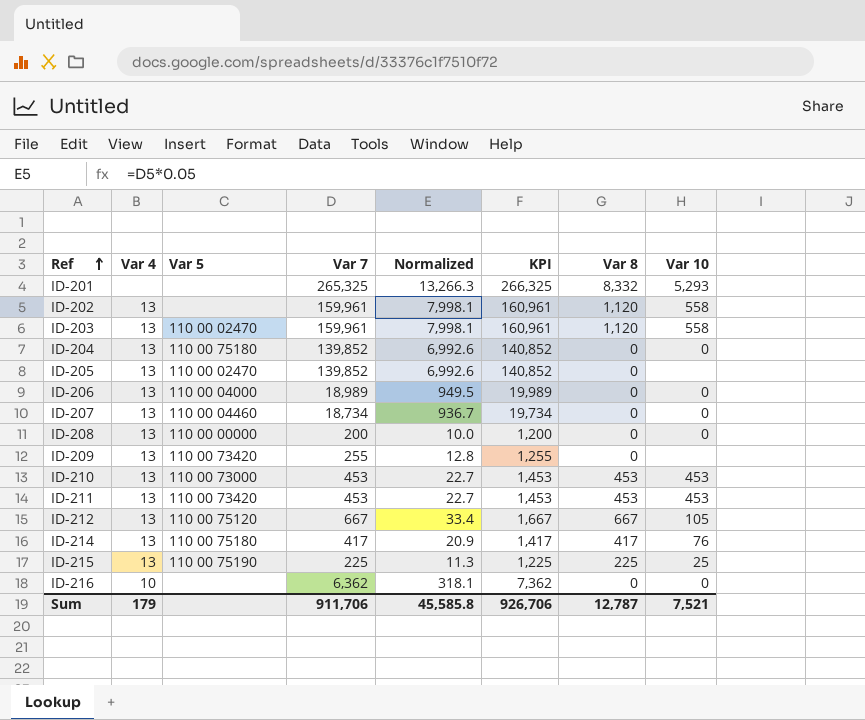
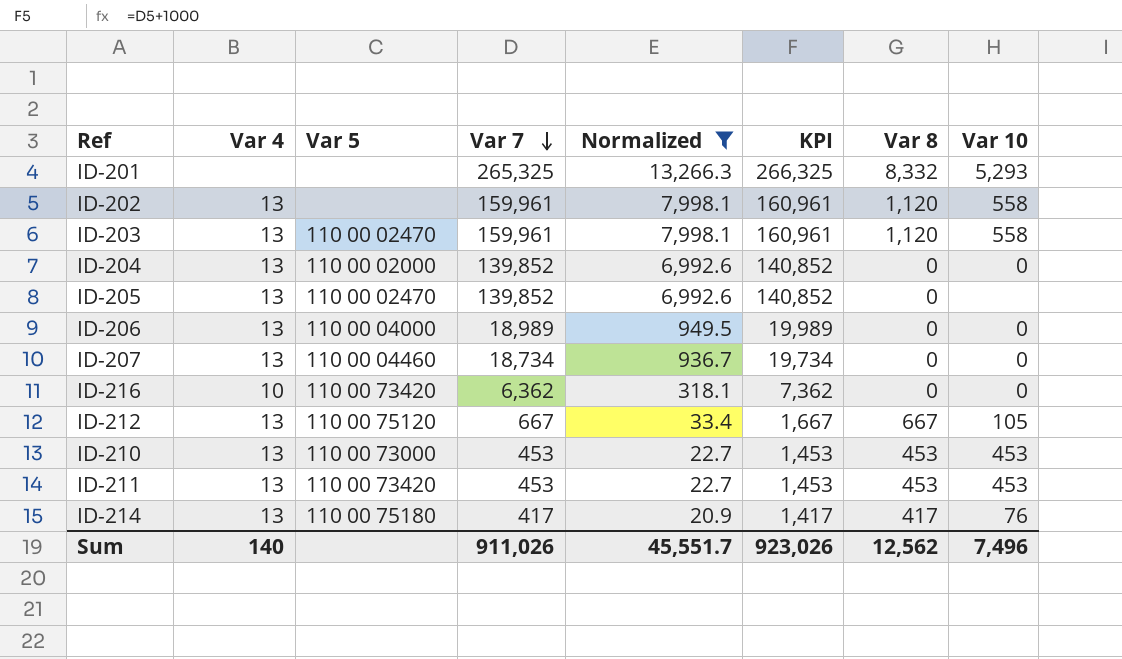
filter: none -> Normalized >= 20.9
row order: Ref ascending -> Var 7 descending
ID-204 | Var 5: 110 00 75180 -> 110 00 02000
ID-216 | Var 5: none -> 110 00 73420
Sum | Var 4: 179 -> 140
Sum | Var 7: 911,706 -> 911,026
Sum | Normalized: 45,585.8 -> 45,551.7
Sum | KPI: 926,706 -> 923,026
Sum | Var 8: 12,787 -> 12,562
Sum | Var 10: 7,521 -> 7,496

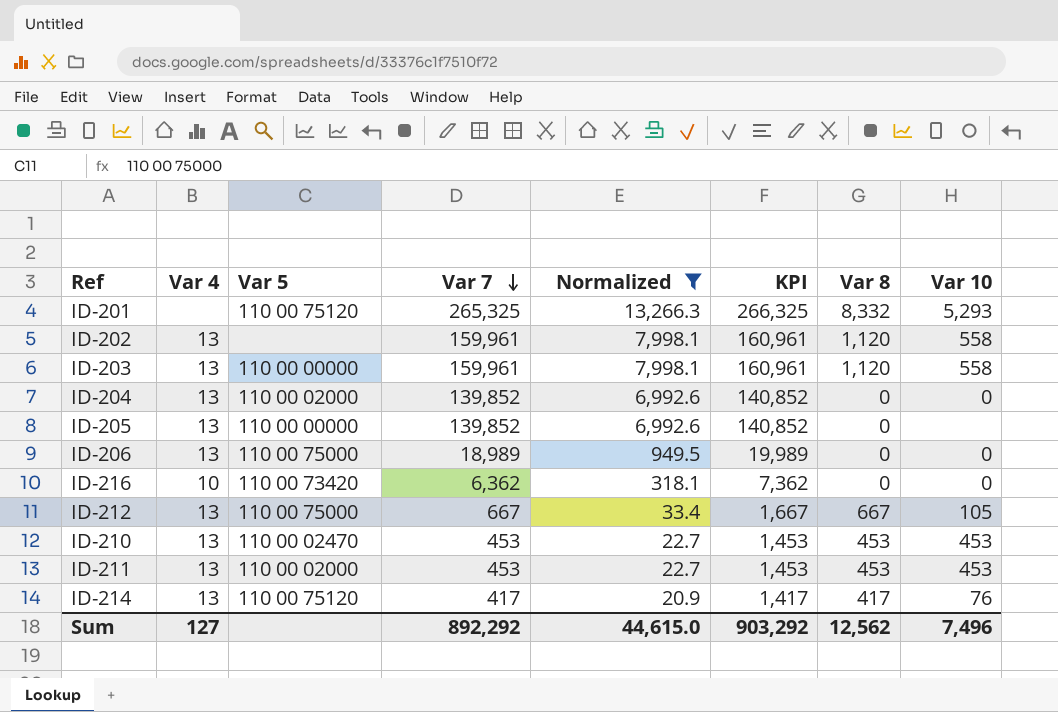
row ID-207: 13 | 110 00 04460 | 18,734 | 936.7 | 19,734 | 0 | 0 -> none
ID-201 | Var 5: none -> 110 00 75120
ID-203 | Var 5: 110 00 02470 -> 110 00 00000
ID-205 | Var 5: 110 00 02470 -> 110 00 00000
ID-206 | Var 5: 110 00 04000 -> 110 00 75000
ID-212 | Var 5: 110 00 75120 -> 110 00 75000
ID-210 | Var 5: 110 00 73000 -> 110 00 02470
ID-211 | Var 5: 110 00 73420 -> 110 00 02000
ID-214 | Var 5: 110 00 75180 -> 110 00 75120
Sum | Var 4: 140 -> 127
Sum | Var 7: 911,026 -> 892,292
Sum | Normalized: 45,551.7 -> 44,615.0
Sum | KPI: 923,026 -> 903,292

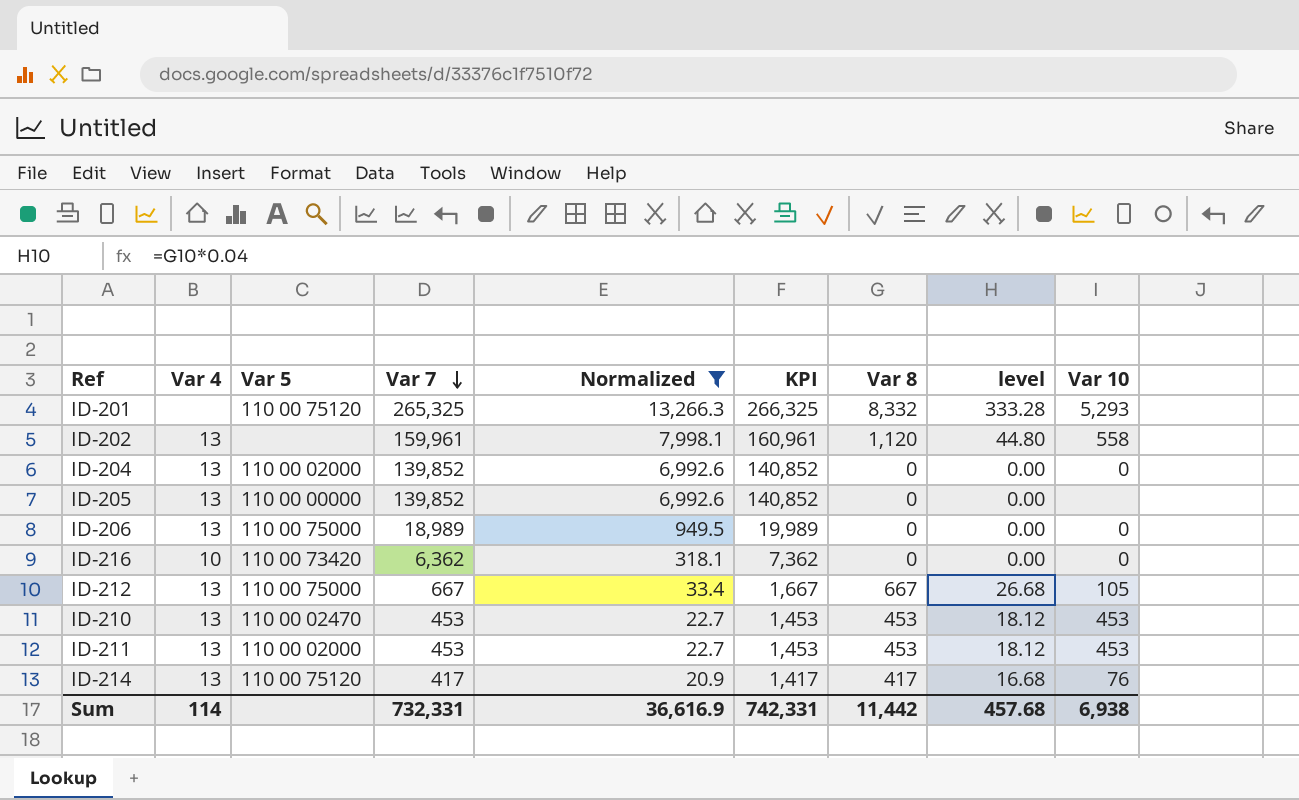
column level | formula: none -> [Var 8] * 0.04
row ID-203: 13 | 110 00 00000 | 159,961 | 7,998.1 | 160,961 | 1,120 | 558 -> none
Sum | Var 4: 127 -> 114
Sum | Var 7: 892,292 -> 732,331
Sum | Normalized: 44,615.0 -> 36,616.9
Sum | KPI: 903,292 -> 742,331
Sum | Var 8: 12,562 -> 11,442
Sum | Var 10: 7,496 -> 6,938

